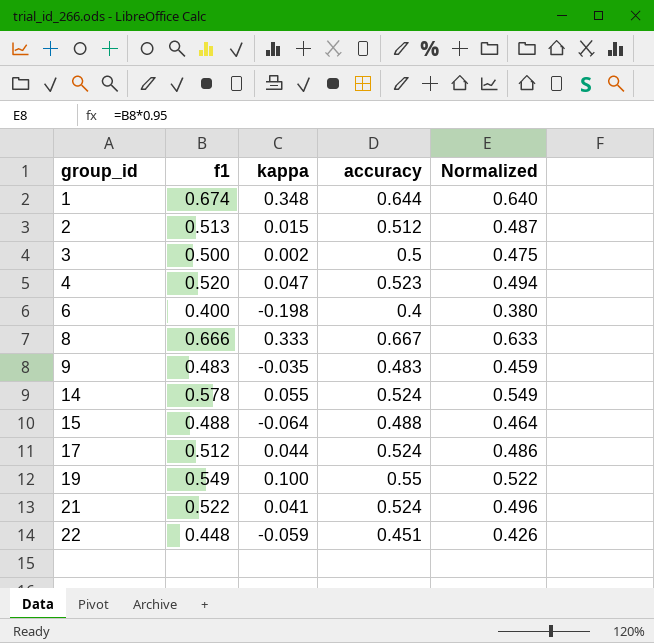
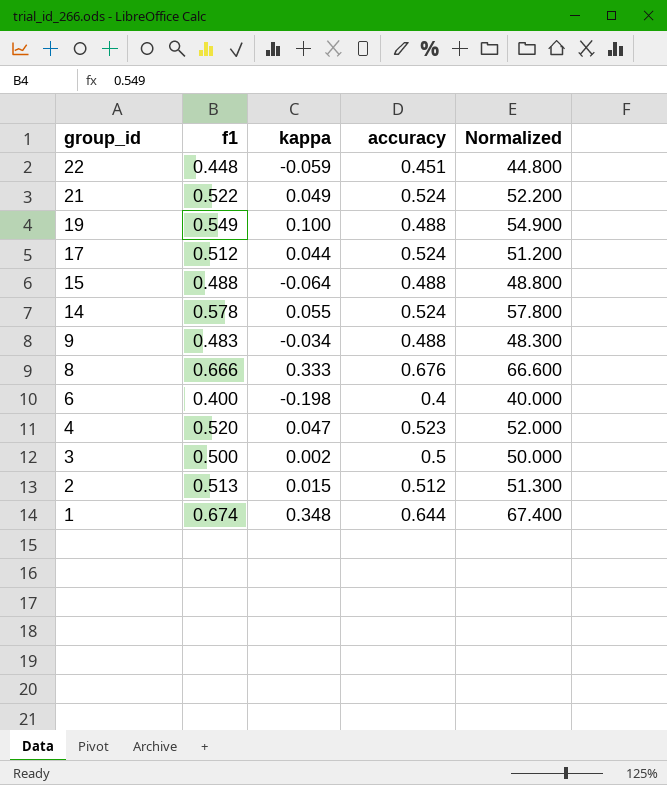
row order: group_id ascending -> group_id descending
column Normalized | formula: [f1] * 0.95 -> [f1] * 100
21 | kappa: 0.041 -> 0.049
19 | accuracy: 0.55 -> 0.488
9 | kappa: -0.035 -> -0.034
9 | accuracy: 0.483 -> 0.488
8 | accuracy: 0.667 -> 0.676

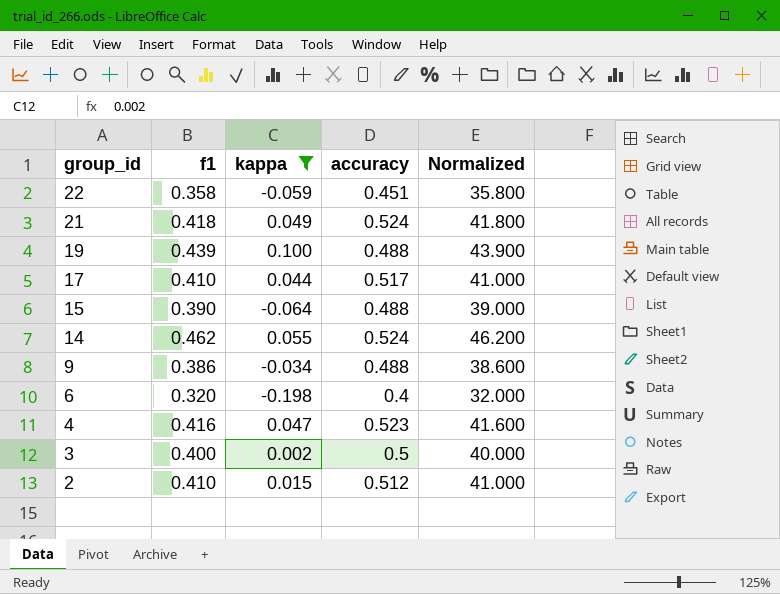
filter: none -> kappa <= 0.100
22 | f1: 0.448 -> 0.358
22 | Normalized: 44.800 -> 35.800
21 | f1: 0.522 -> 0.418
21 | Normalized: 52.200 -> 41.800
19 | f1: 0.549 -> 0.439
19 | Normalized: 54.900 -> 43.900
17 | f1: 0.512 -> 0.410
17 | accuracy: 0.524 -> 0.517
17 | Normalized: 51.200 -> 41.000
15 | f1: 0.488 -> 0.390
15 | Normalized: 48.800 -> 39.000
14 | f1: 0.578 -> 0.462
14 | Normalized: 57.800 -> 46.200
9 | f1: 0.483 -> 0.386
9 | Normalized: 48.300 -> 38.600
6 | f1: 0.400 -> 0.320
6 | Normalized: 40.000 -> 32.000
4 | f1: 0.520 -> 0.416
4 | Normalized: 52.000 -> 41.600
3 | f1: 0.500 -> 0.400
3 | Normalized: 50.000 -> 40.000
2 | f1: 0.513 -> 0.410
2 | Normalized: 51.300 -> 41.000

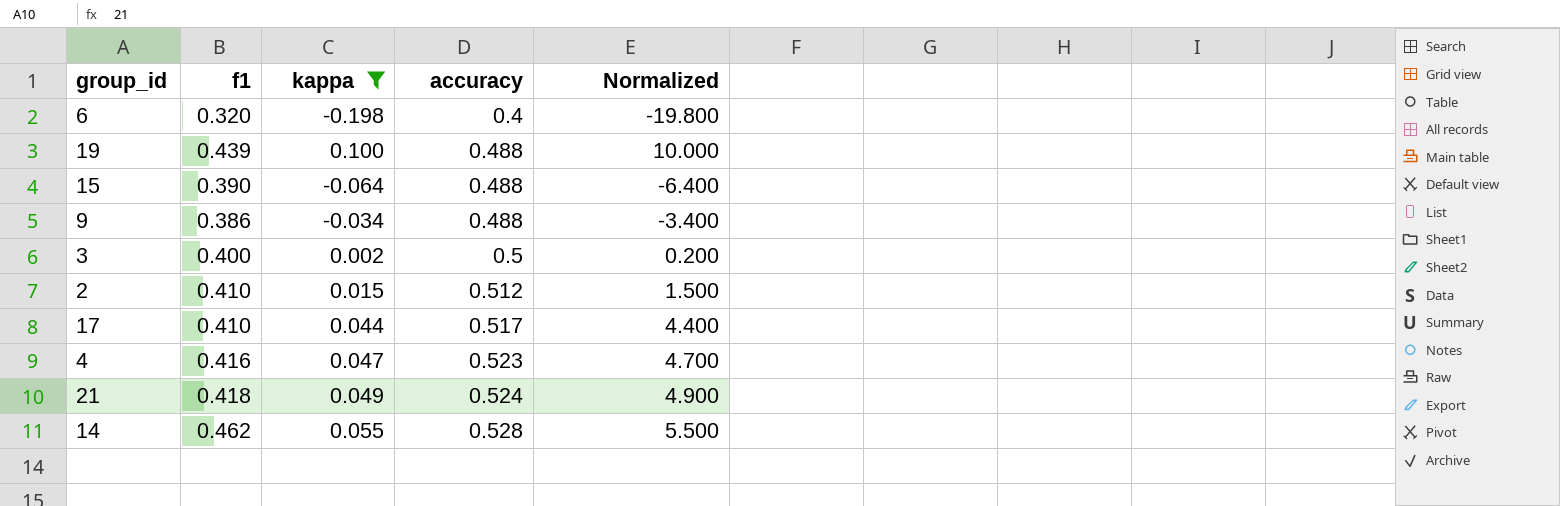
row order: group_id descending -> accuracy ascending
column Normalized | formula: [f1] * 100 -> [kappa] * 100
row 22: 0.358 | -0.059 | 0.451 | 35.800 -> none
14 | accuracy: 0.524 -> 0.528

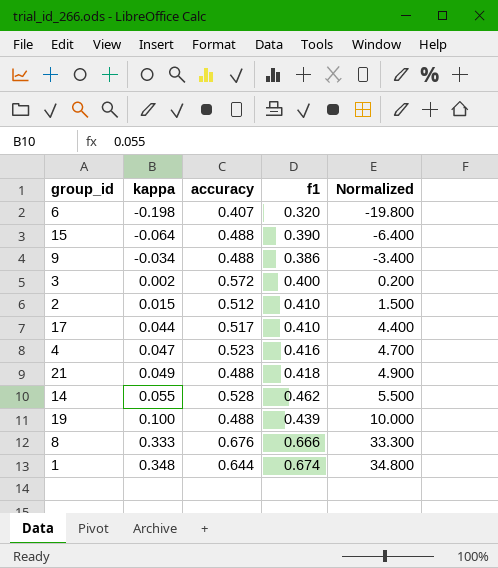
filter: kappa <= 0.100 -> none
row order: accuracy ascending -> kappa ascending
column f1 | position: 2 -> 4
6 | accuracy: 0.4 -> 0.407
3 | accuracy: 0.5 -> 0.572
21 | accuracy: 0.524 -> 0.488

